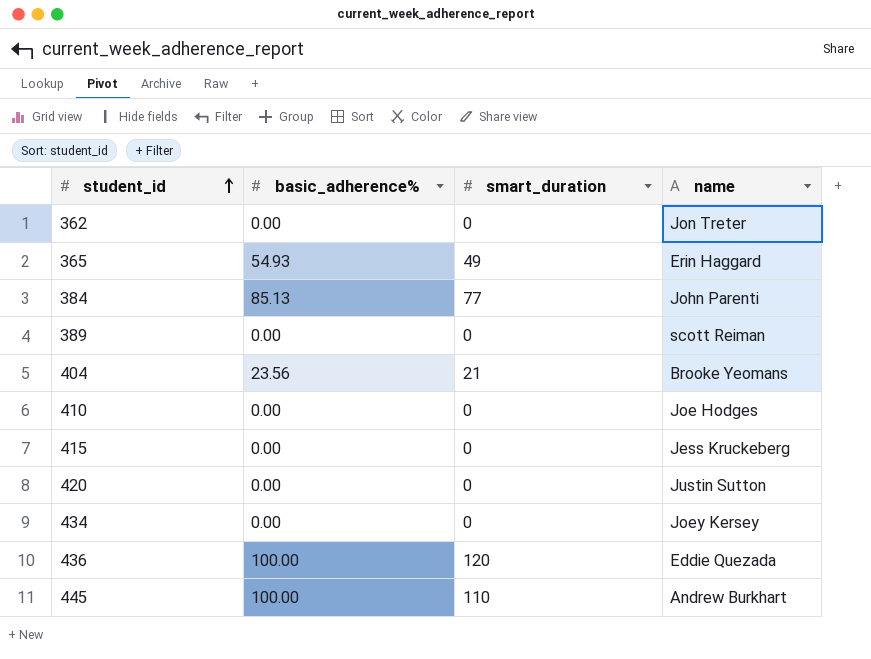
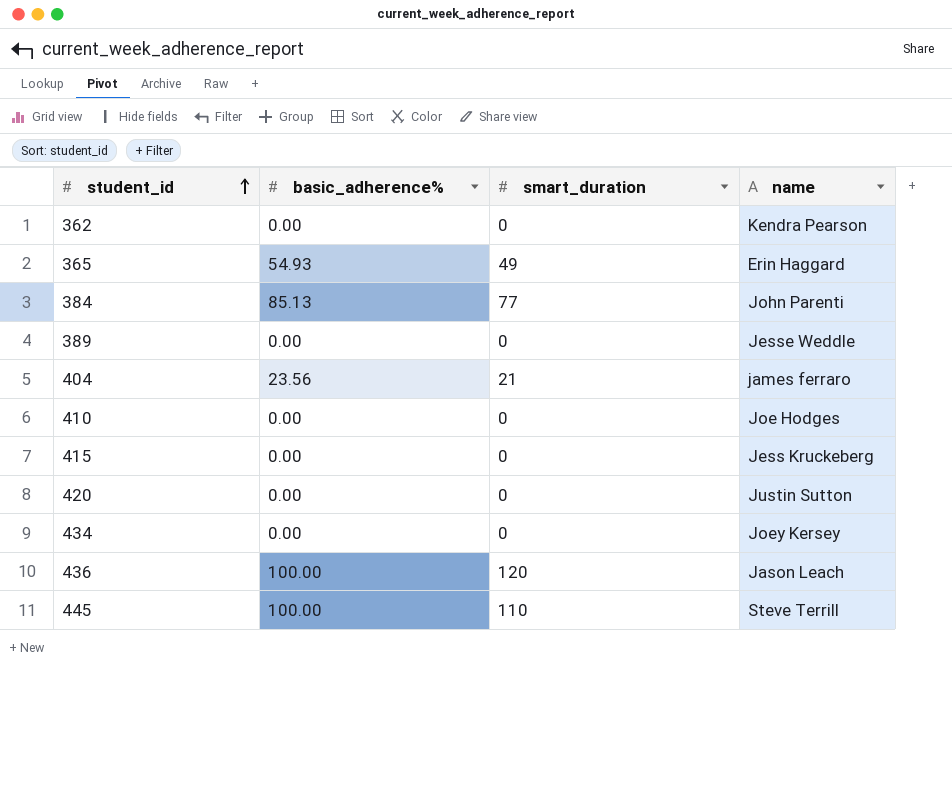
362 | name: Jon Treter -> Kendra Pearson
389 | name: scott Reiman -> Jesse Weddle
404 | name: Brooke Yeomans -> james ferraro
436 | name: Eddie Quezada -> Jason Leach
445 | name: Andrew Burkhart -> Steve Terrill

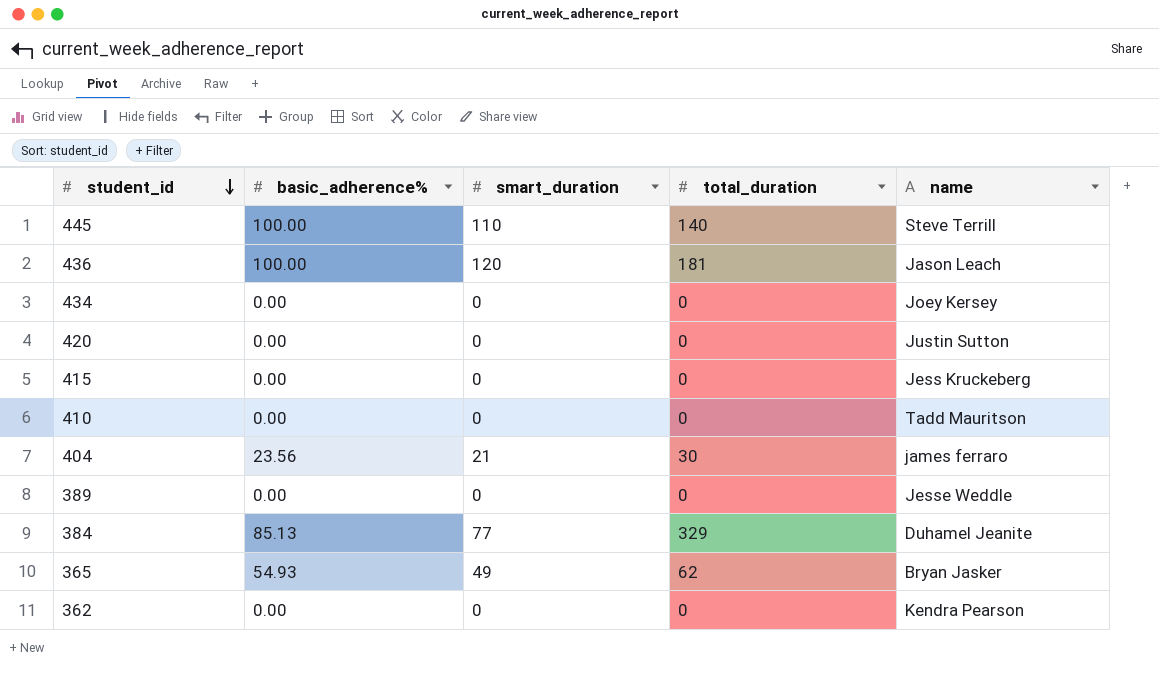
row order: student_id ascending -> student_id descending
column total_duration | position: none -> 4
410 | name: Joe Hodges -> Tadd Mauritson
384 | name: John Parenti -> Duhamel Jeanite
365 | name: Erin Haggard -> Bryan Jasker

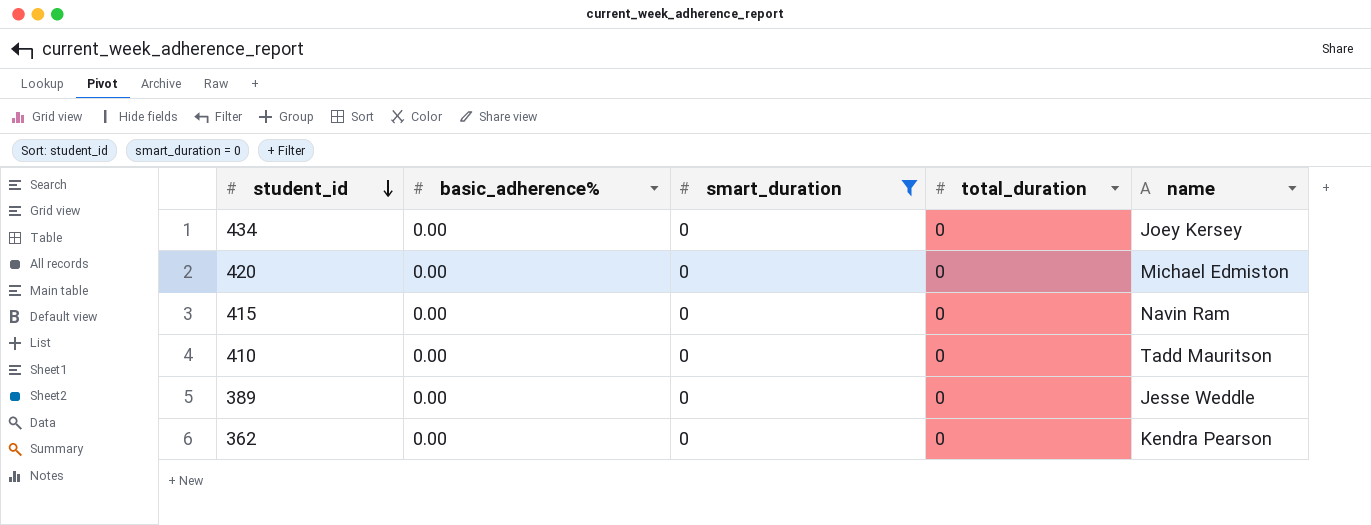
filter: none -> smart_duration = 0
420 | name: Justin Sutton -> Michael Edmiston
415 | name: Jess Kruckeberg -> Navin Ram

